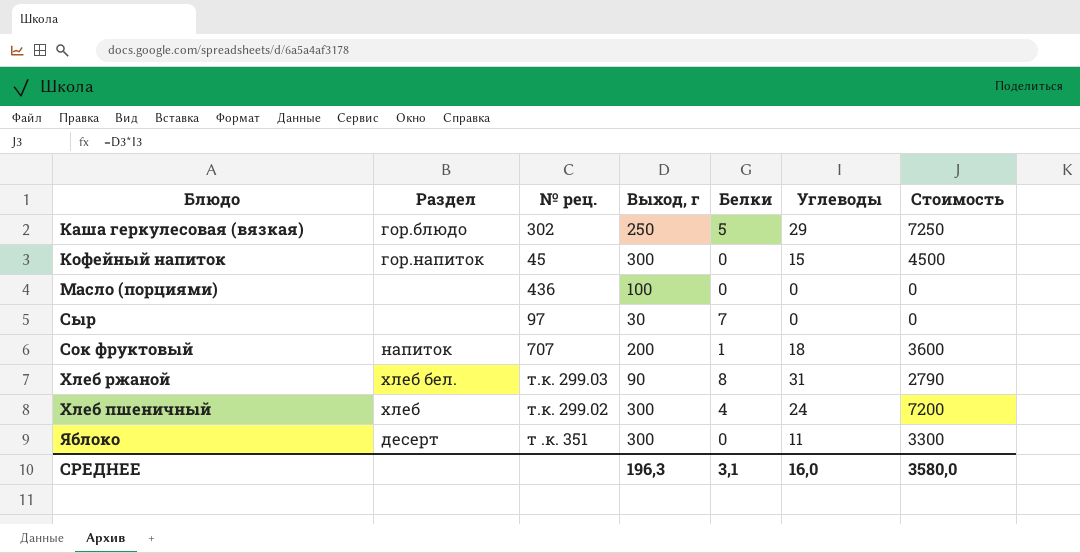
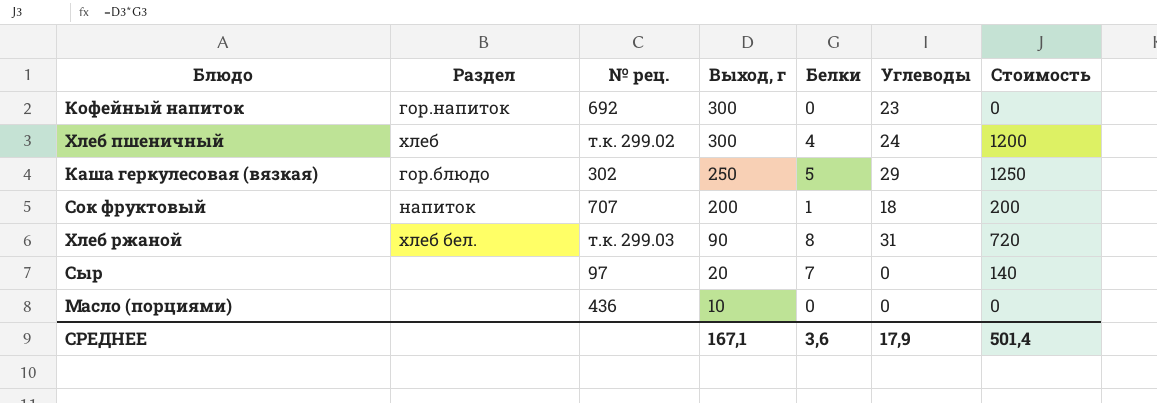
row order: none -> Выход, г descending
column Стоимость | formula: [Выход, г] * [Углеводы] -> [Выход, г] * [Белки]
row Яблоко: десерт | т .к. 351 | 300 | 0 | 11 | 3300 -> none
Кофейный напиток | № рец.: 45 -> 692
Кофейный напиток | Углеводы: 15 -> 23
Сыр | Выход, г: 30 -> 20
Масло (порциями) | Выход, г: 100 -> 10
СРЕДНЕЕ | Выход, г: 196,3 -> 167,1
СРЕДНЕЕ | Белки: 3,1 -> 3,6
СРЕДНЕЕ | Углеводы: 16,0 -> 17,9
СРЕДНЕЕ | Стоимость: 3580,0 -> 501,4

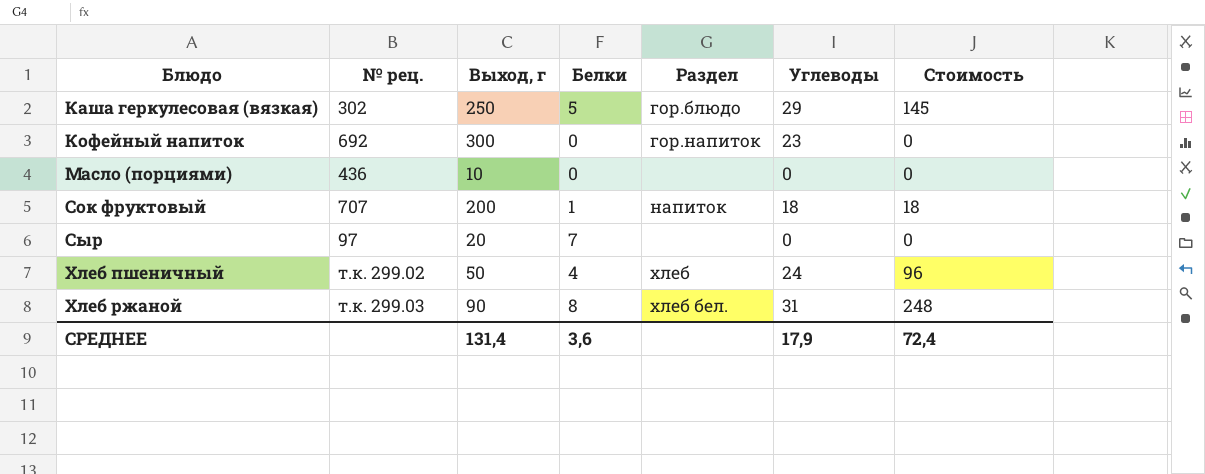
row order: Выход, г descending -> Блюдо ascending
column Раздел | position: 2 -> 5
column Стоимость | formula: [Выход, г] * [Белки] -> [Белки] * [Углеводы]
Хлеб пшеничный | Выход, г: 300 -> 50
СРЕДНЕЕ | Выход, г: 167,1 -> 131,4
СРЕДНЕЕ | Стоимость: 501,4 -> 72,4

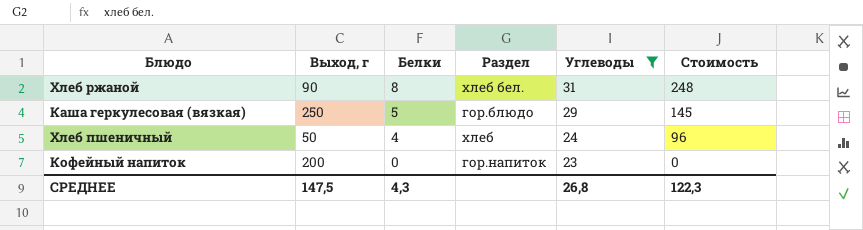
filter: none -> Углеводы >= 23
row order: Блюдо ascending -> Белки descending
column № рец. | position: 2 -> none
Кофейный напиток | Выход, г: 300 -> 200
СРЕДНЕЕ | Выход, г: 131,4 -> 147,5
СРЕДНЕЕ | Белки: 3,6 -> 4,3
СРЕДНЕЕ | Углеводы: 17,9 -> 26,8
СРЕДНЕЕ | Стоимость: 72,4 -> 122,3

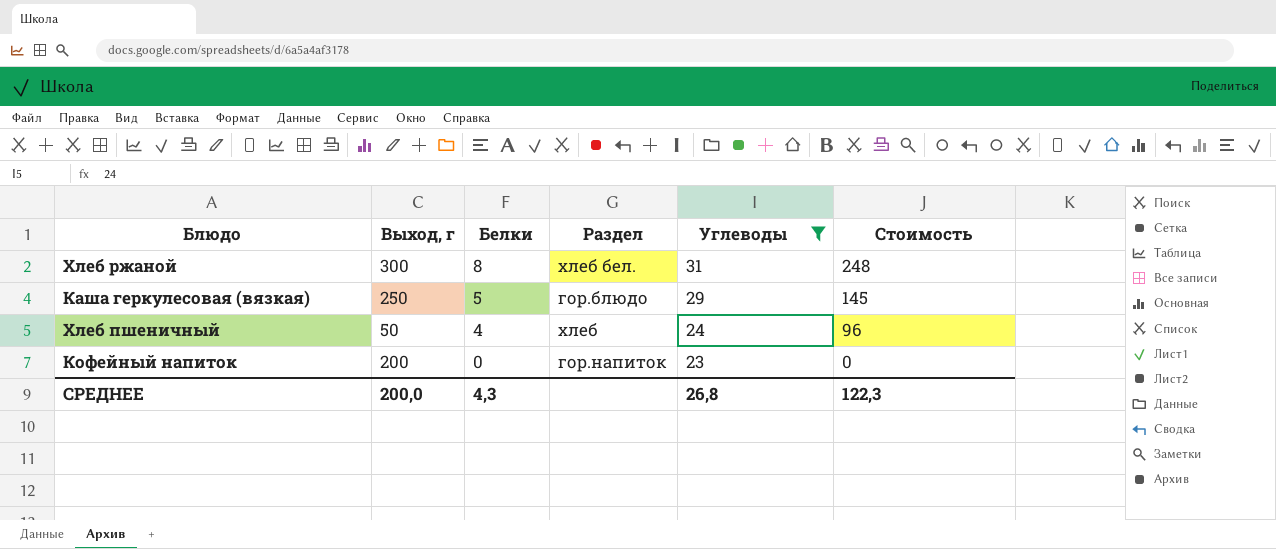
Хлеб ржаной | Выход, г: 90 -> 300
СРЕДНЕЕ | Выход, г: 147,5 -> 200,0

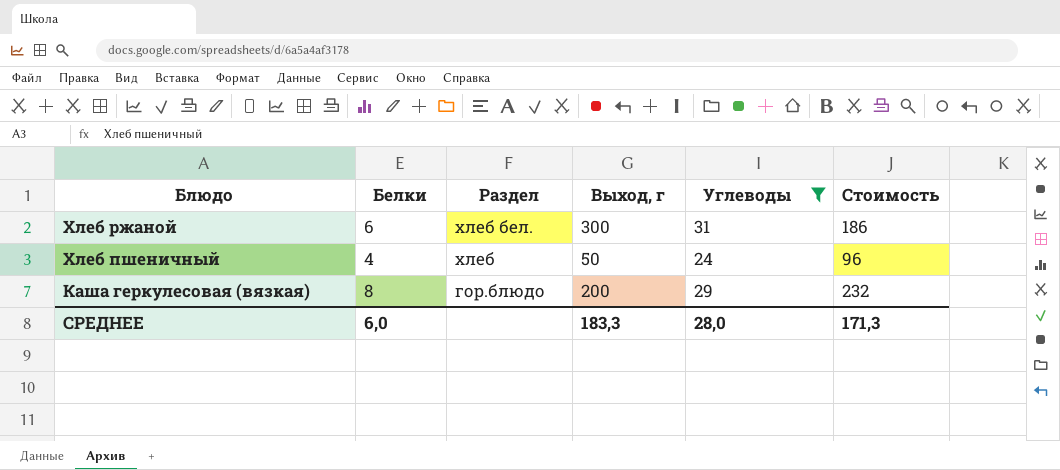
row order: Белки descending -> Блюдо descending
column Выход, г | position: 2 -> 4
row Кофейный напиток: 200 | 0 | гор.напиток | 23 | 0 -> none
Хлеб ржаной | Белки: 8 -> 6
Хлеб ржаной | Стоимость: 248 -> 186
Каша геркулесовая (вязкая) | Белки: 5 -> 8
Каша геркулесовая (вязкая) | Выход, г: 250 -> 200
Каша геркулесовая (вязкая) | Стоимость: 145 -> 232
СРЕДНЕЕ | Белки: 4,3 -> 6,0
СРЕДНЕЕ | Выход, г: 200,0 -> 183,3
СРЕДНЕЕ | Углеводы: 26,8 -> 28,0
СРЕДНЕЕ | Стоимость: 122,3 -> 171,3

